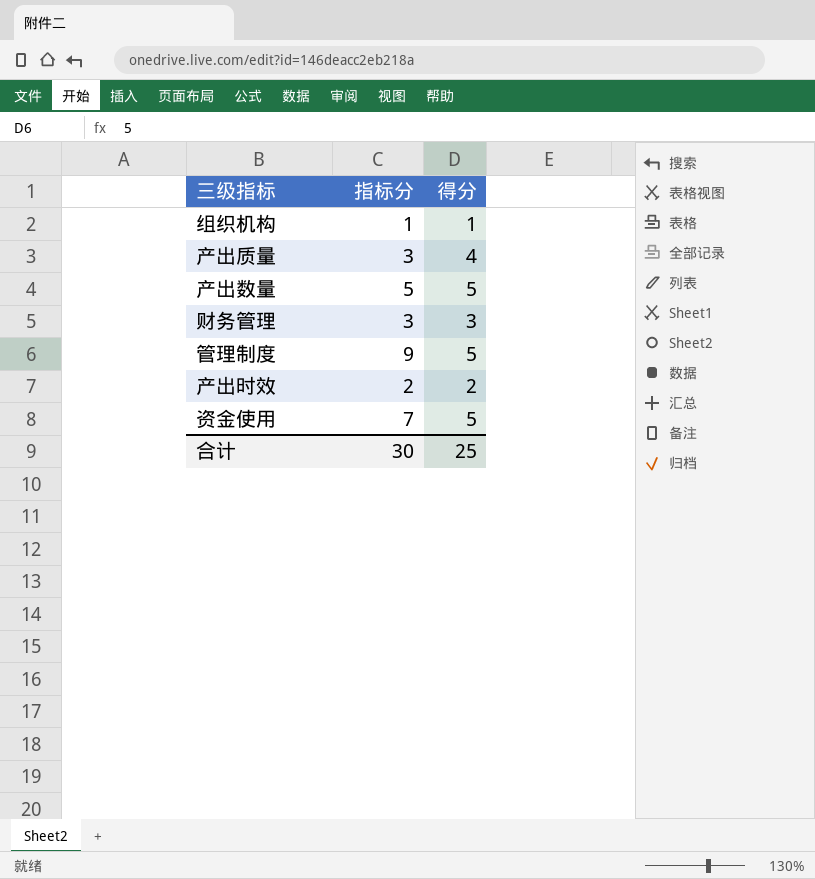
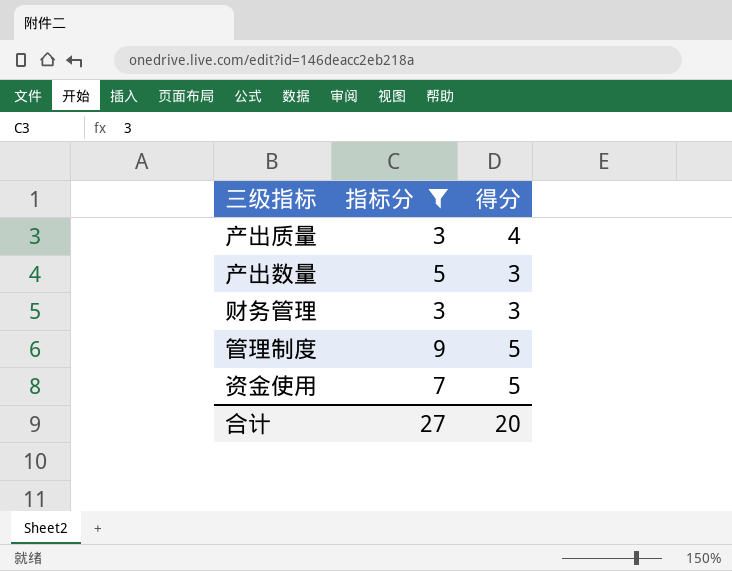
filter: none -> 指标分 >= 3
产出数量 | 得分: 5 -> 3
合计 | 指标分: 30 -> 27
合计 | 得分: 25 -> 20

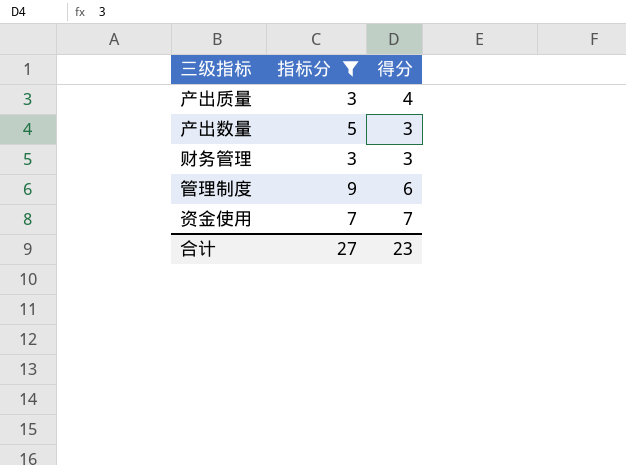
管理制度 | 得分: 5 -> 6
资金使用 | 得分: 5 -> 7
合计 | 得分: 20 -> 23

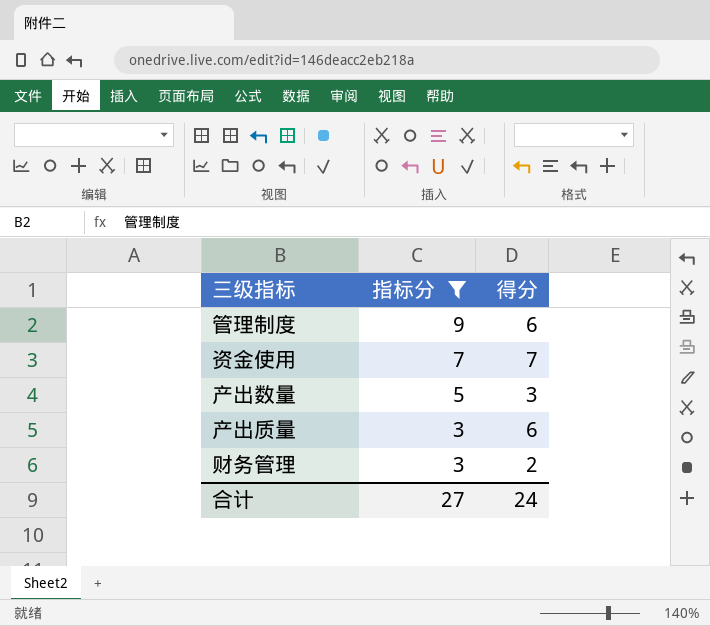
row order: none -> 指标分 descending
产出质量 | 得分: 4 -> 6
财务管理 | 得分: 3 -> 2
合计 | 得分: 23 -> 24

